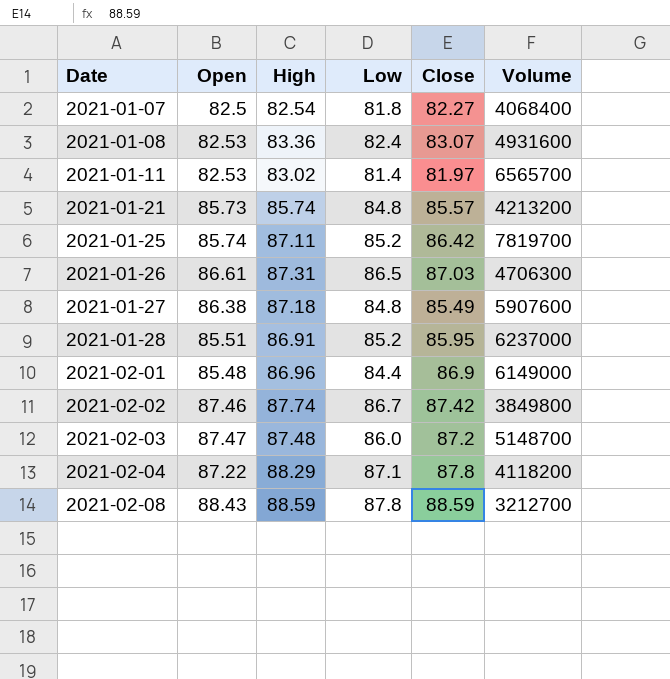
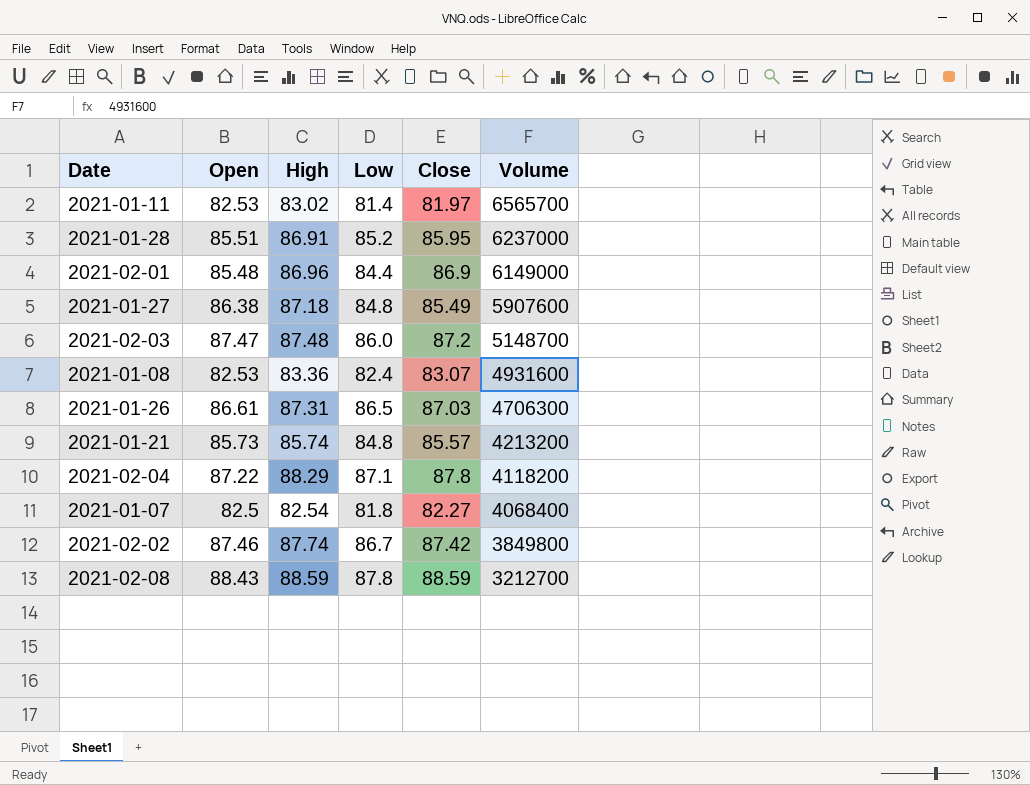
row order: Date ascending -> Volume descending
row 2021-01-25: 85.74 | 87.11 | 85.2 | 86.42 | 7819700 -> none

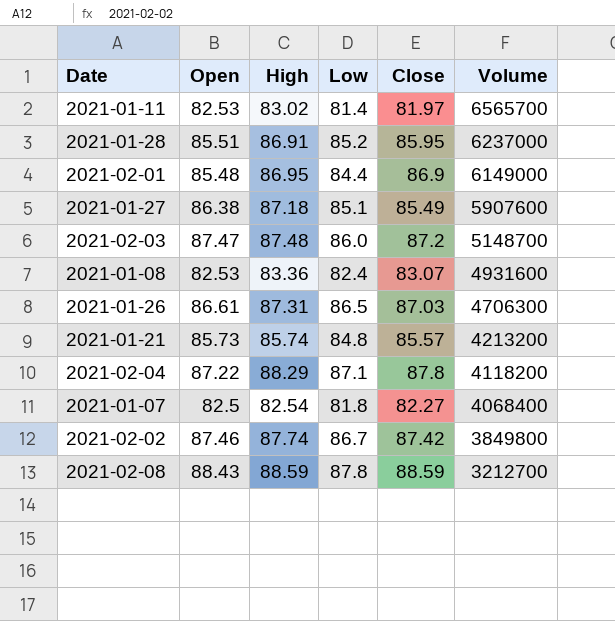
2021-02-01 | High: 86.96 -> 86.95
2021-01-27 | Low: 84.8 -> 85.1

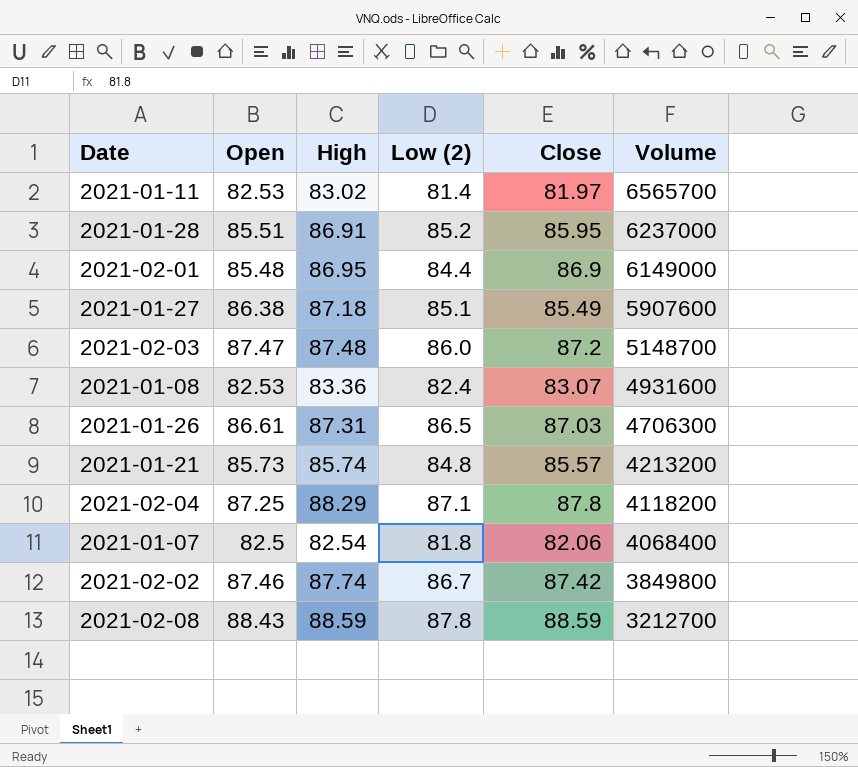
column name: Low -> Low (2)
2021-02-04 | Open: 87.22 -> 87.25
2021-01-07 | Close: 82.27 -> 82.06

